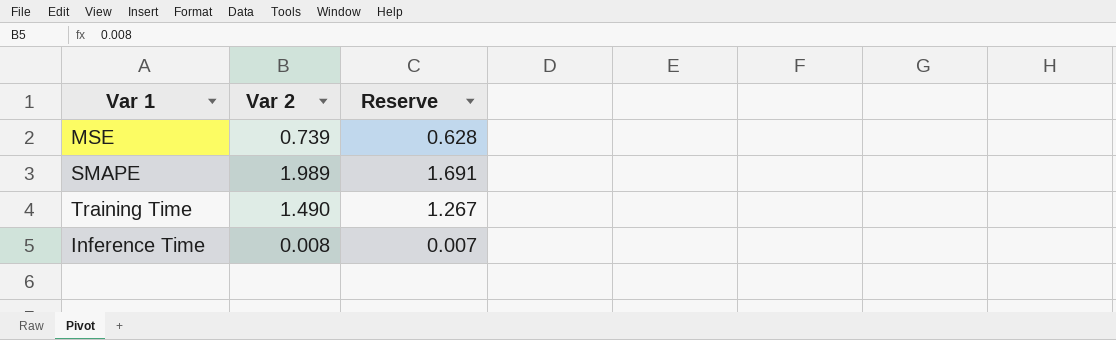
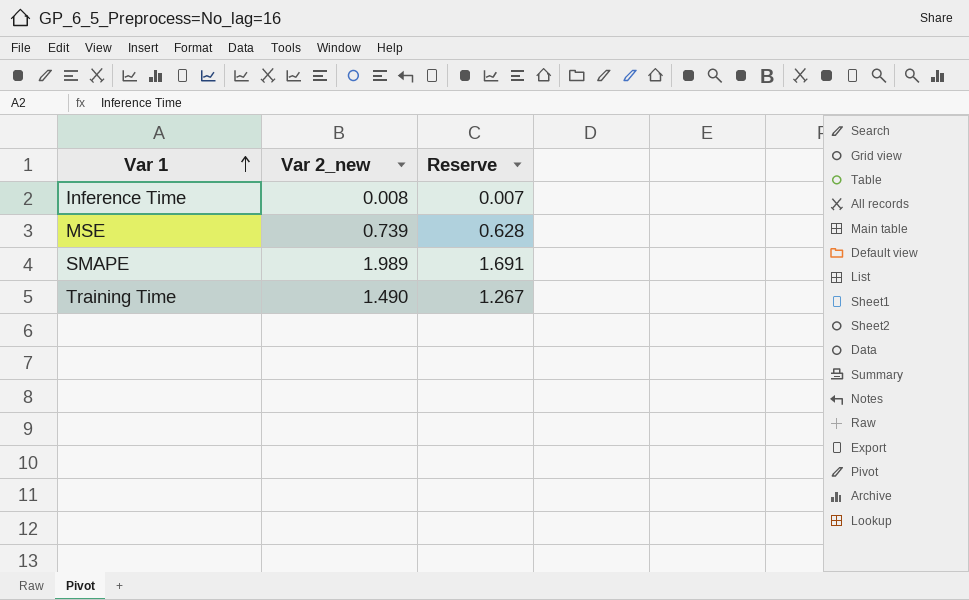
row order: none -> Var 1 ascending
column name: Var 2 -> Var 2_new

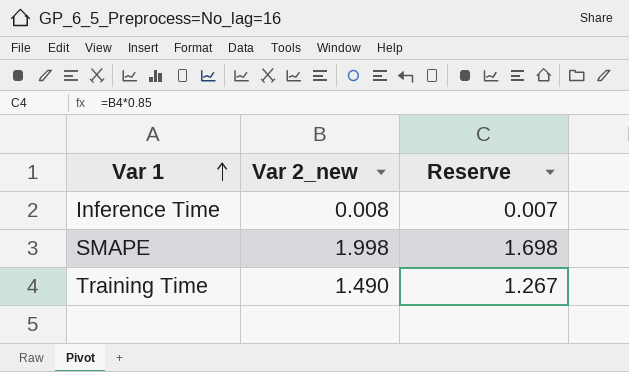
row MSE: 0.739 | 0.628 -> none
SMAPE | Var 2_new: 1.989 -> 1.998
SMAPE | Reserve: 1.691 -> 1.698

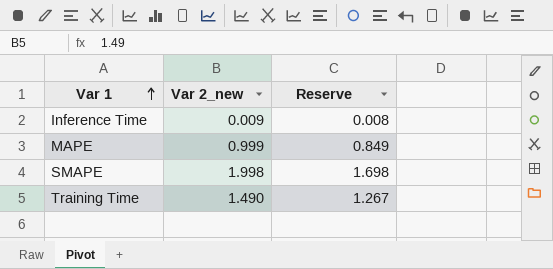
Inference Time | Var 2_new: 0.008 -> 0.009
Inference Time | Reserve: 0.007 -> 0.008
row MAPE: none -> 0.999 | 0.849

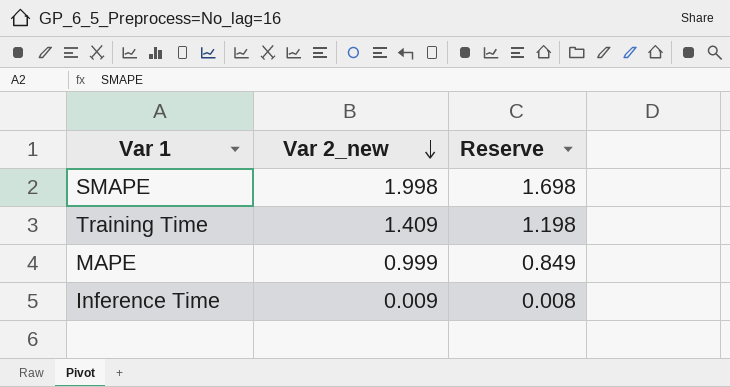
row order: Var 1 ascending -> Var 2_new descending
Training Time | Var 2_new: 1.490 -> 1.409
Training Time | Reserve: 1.267 -> 1.198

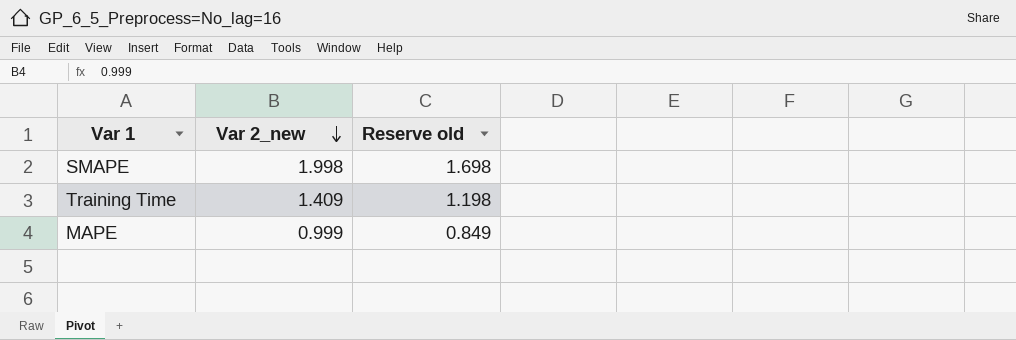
column name: Reserve -> Reserve old
row Inference Time: 0.009 | 0.008 -> none

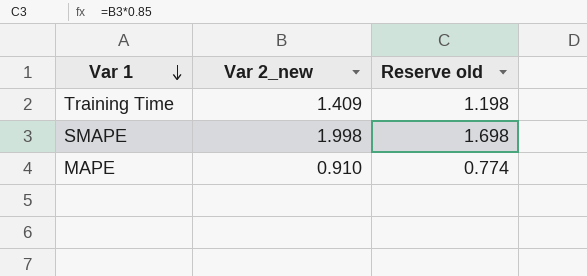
row order: Var 2_new descending -> Var 1 descending
MAPE | Var 2_new: 0.999 -> 0.910
MAPE | Reserve old: 0.849 -> 0.774

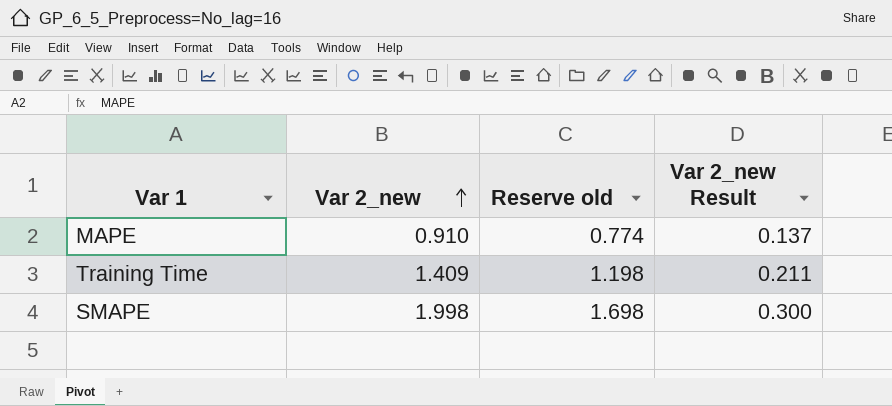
row order: Var 1 descending -> Var 2_new ascending
column Var 2_new Result | formula: none -> [Var 2_new] * 0.15

